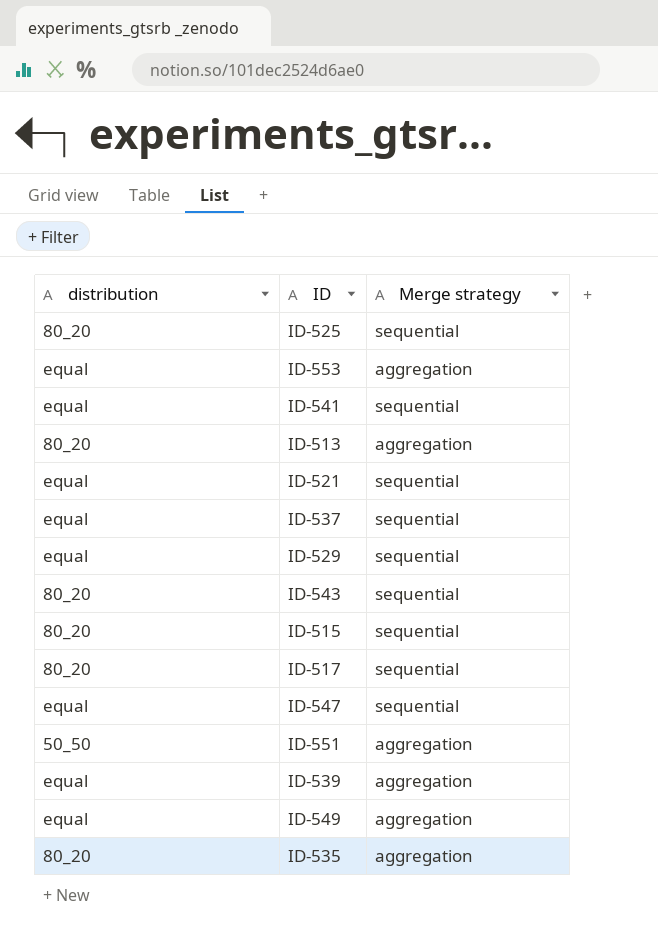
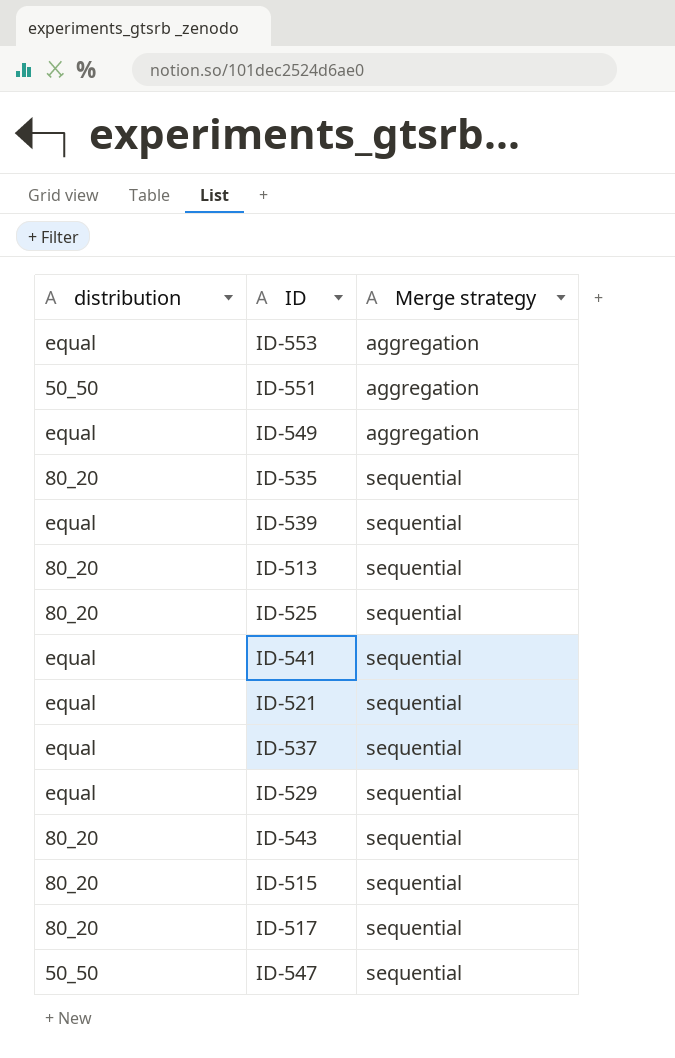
row order: none -> Merge strategy ascending
ID-535 | Merge strategy: aggregation -> sequential
ID-539 | Merge strategy: aggregation -> sequential
ID-513 | Merge strategy: aggregation -> sequential
ID-547 | distribution: equal -> 50_50

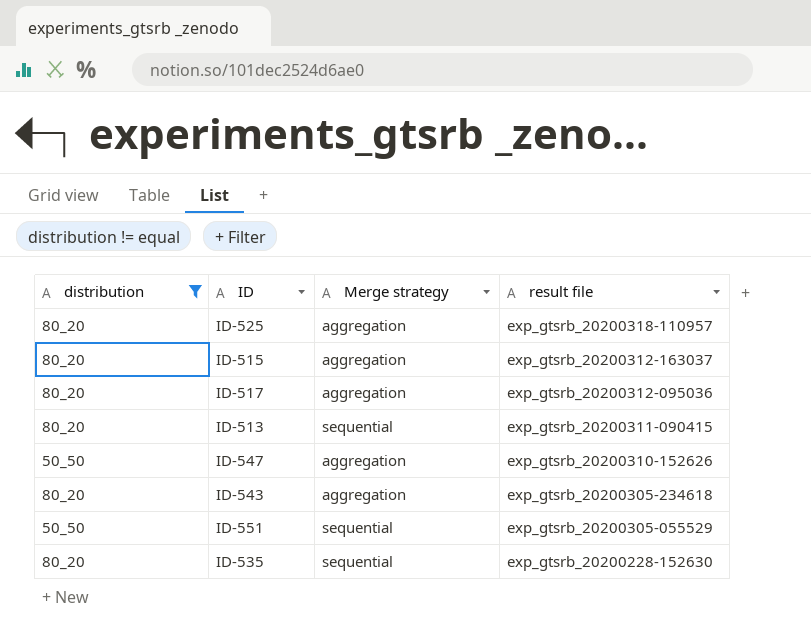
filter: none -> distribution != equal
row order: Merge strategy ascending -> result file descending
column result file | position: none -> 4
ID-525 | Merge strategy: sequential -> aggregation
ID-515 | Merge strategy: sequential -> aggregation
ID-517 | Merge strategy: sequential -> aggregation
ID-547 | Merge strategy: sequential -> aggregation
ID-543 | Merge strategy: sequential -> aggregation
ID-551 | Merge strategy: aggregation -> sequential

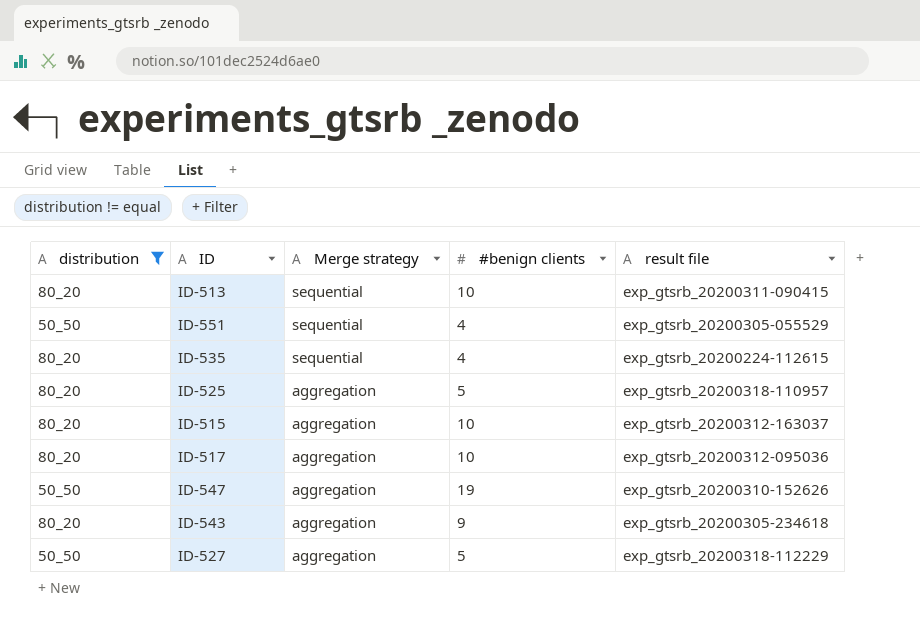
row order: result file descending -> Merge strategy descending
column #benign clients | position: none -> 4
ID-535 | result file: exp_gtsrb_20200228-152630 -> exp_gtsrb_20200224-112615
row ID-527: none -> 50_50 | aggregation | 5 | exp_gtsrb_20200318-112229

